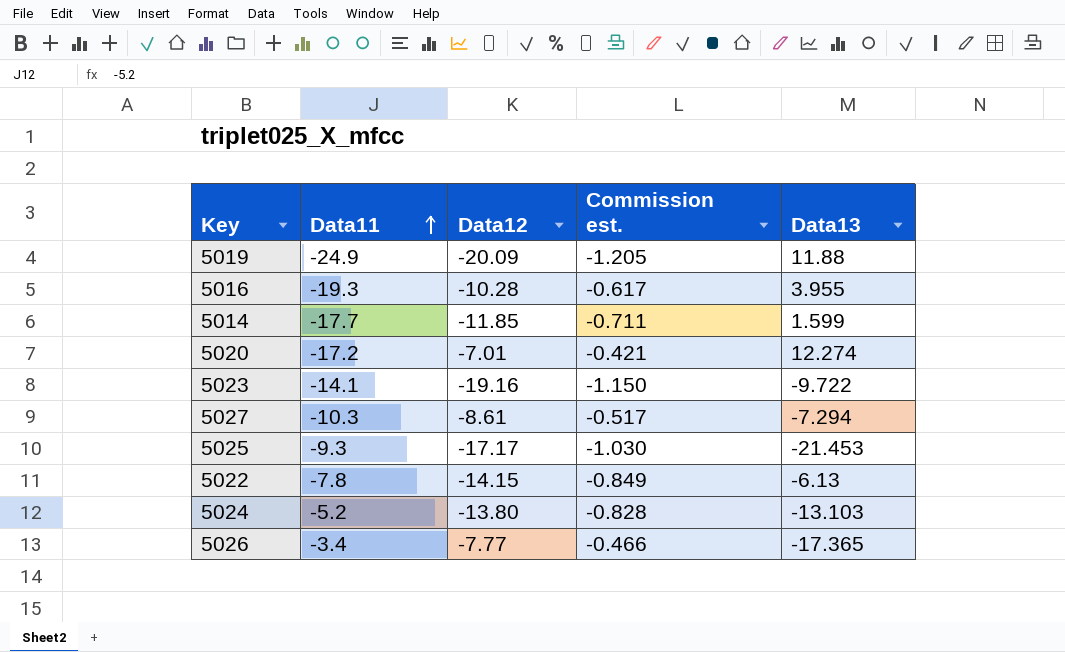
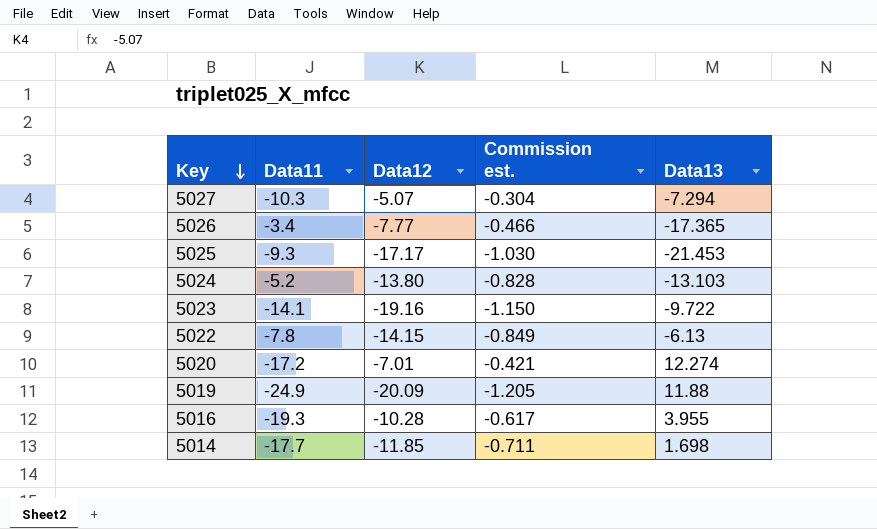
row order: Data11 ascending -> Key descending
5027 | Data12: -8.61 -> -5.07
5027 | Commission est.: -0.517 -> -0.304
5014 | Data13: 1.599 -> 1.698

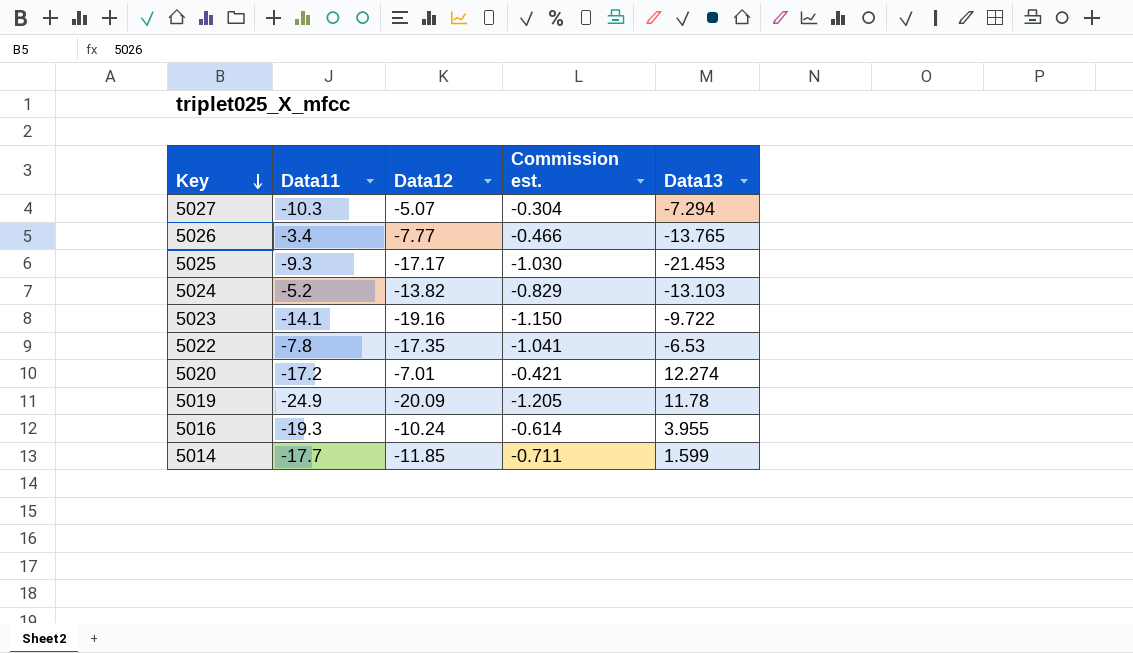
5026 | Data13: -17.365 -> -13.765
5024 | Data12: -13.80 -> -13.82
5024 | Commission est.: -0.828 -> -0.829
5022 | Data12: -14.15 -> -17.35
5022 | Commission est.: -0.849 -> -1.041
5022 | Data13: -6.13 -> -6.53
5019 | Data13: 11.88 -> 11.78
5016 | Data12: -10.28 -> -10.24
5016 | Commission est.: -0.617 -> -0.614
5014 | Data13: 1.698 -> 1.599

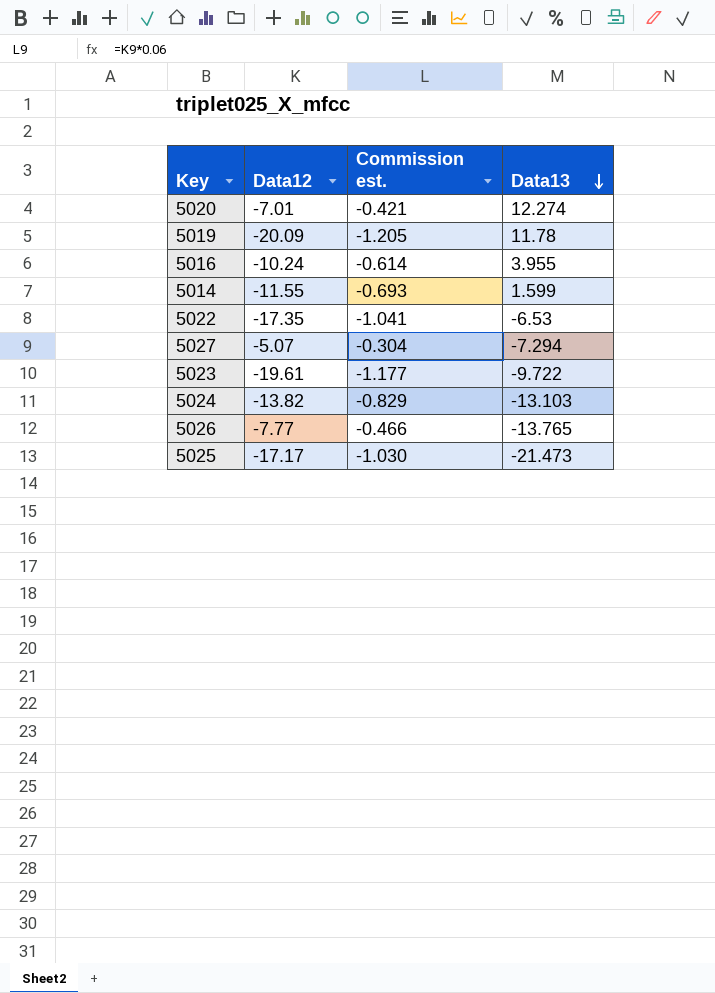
row order: Key descending -> Data13 descending
column Data11 | position: 2 -> none
5014 | Data12: -11.85 -> -11.55
5014 | Commission est.: -0.711 -> -0.693
5023 | Data12: -19.16 -> -19.61
5023 | Commission est.: -1.150 -> -1.177
5025 | Data13: -21.453 -> -21.473

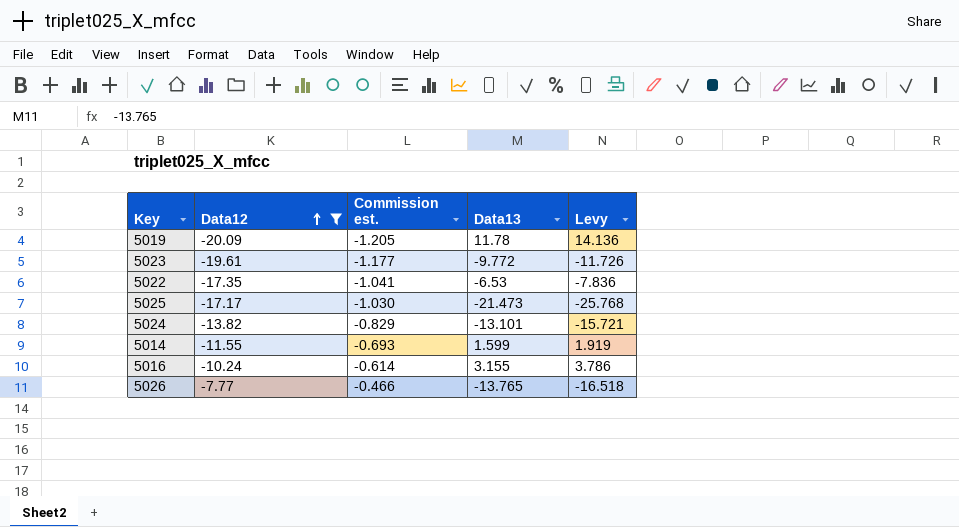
filter: none -> Data12 <= -7.77
row order: Data13 descending -> Data12 ascending
column Levy | formula: none -> [Data13] * 1.2
5023 | Data13: -9.722 -> -9.772
5024 | Data13: -13.103 -> -13.101
5016 | Data13: 3.955 -> 3.155

